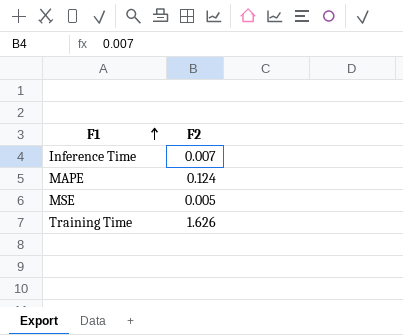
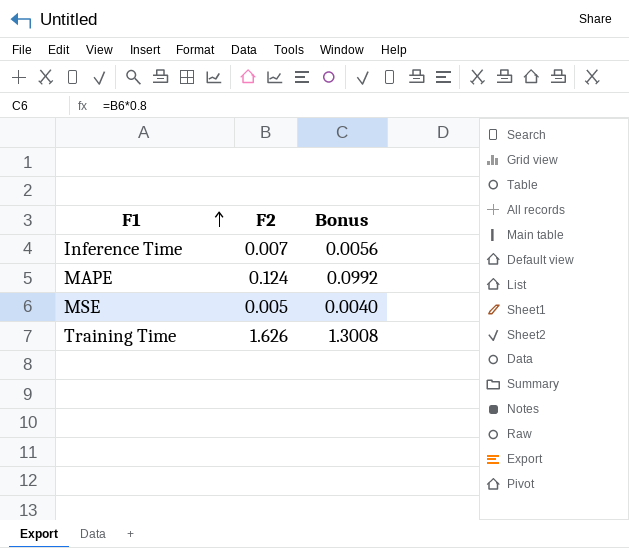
column Bonus | formula: none -> [F2] * 0.8

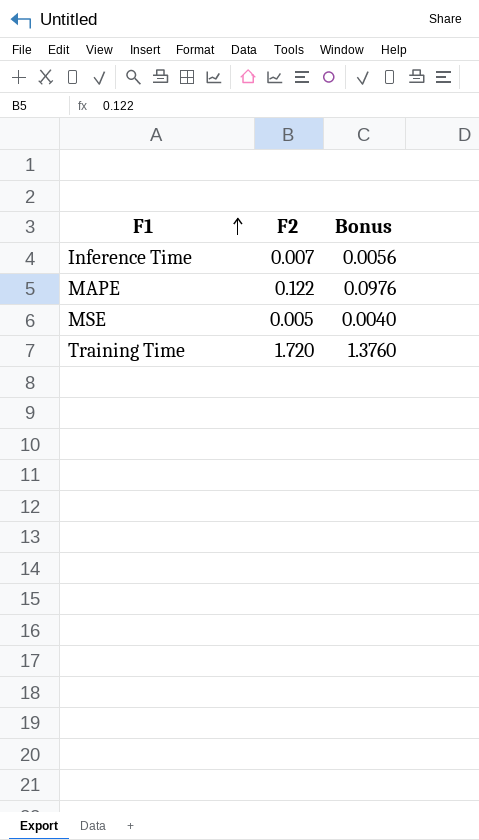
MAPE | F2: 0.124 -> 0.122
MAPE | Bonus: 0.0992 -> 0.0976
Training Time | F2: 1.626 -> 1.720
Training Time | Bonus: 1.3008 -> 1.3760

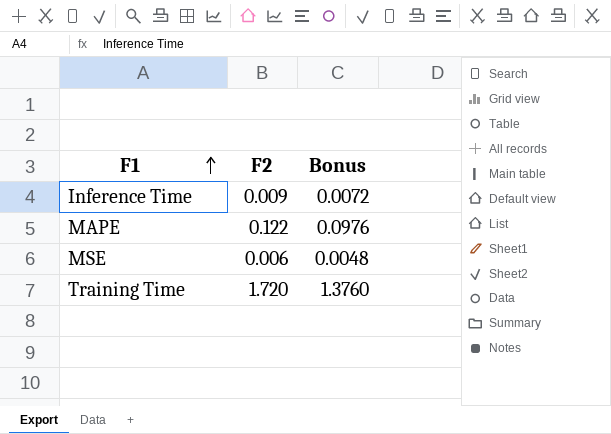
Inference Time | F2: 0.007 -> 0.009
Inference Time | Bonus: 0.0056 -> 0.0072
MSE | F2: 0.005 -> 0.006
MSE | Bonus: 0.0040 -> 0.0048

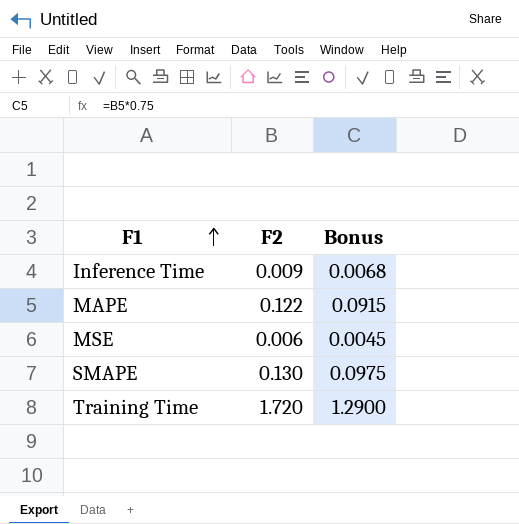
column Bonus | formula: [F2] * 0.8 -> [F2] * 0.75
row SMAPE: none -> 0.130 | 0.0975

